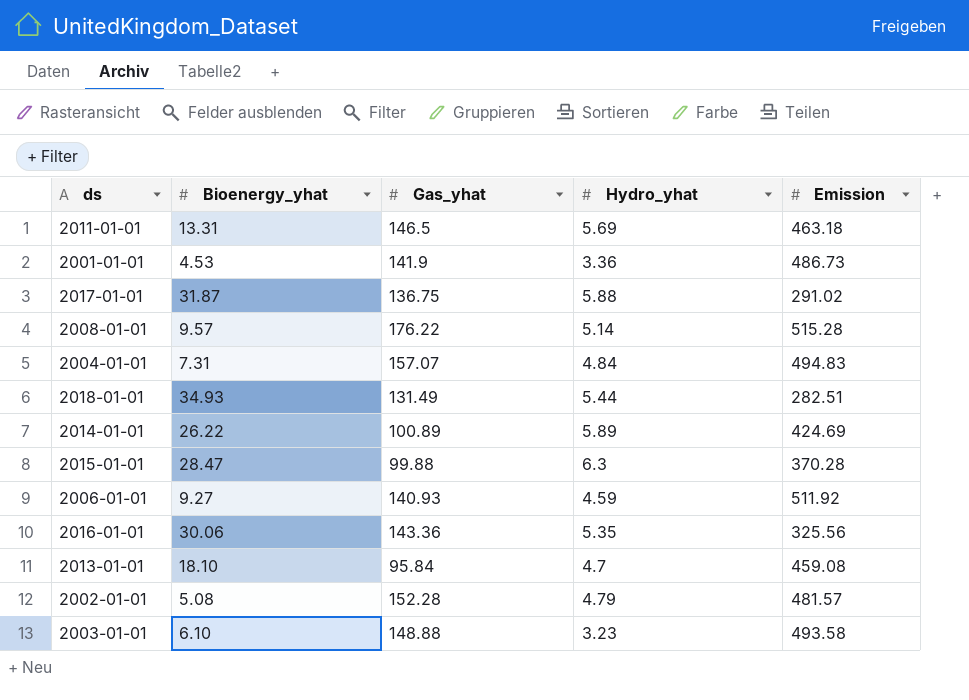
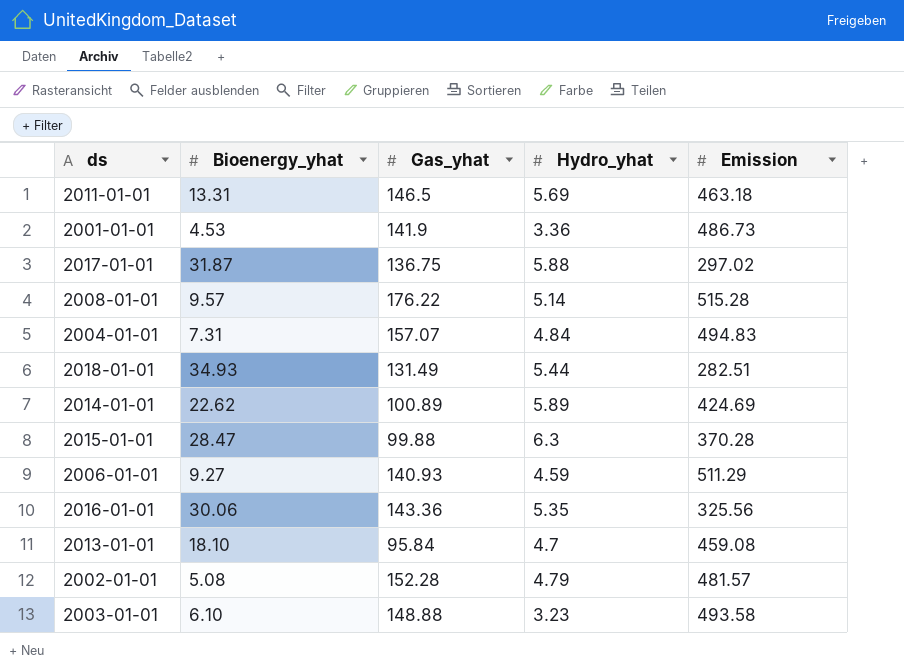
2017-01-01 | Emission: 291.02 -> 297.02
2014-01-01 | Bioenergy_yhat: 26.22 -> 22.62
2006-01-01 | Emission: 511.92 -> 511.29

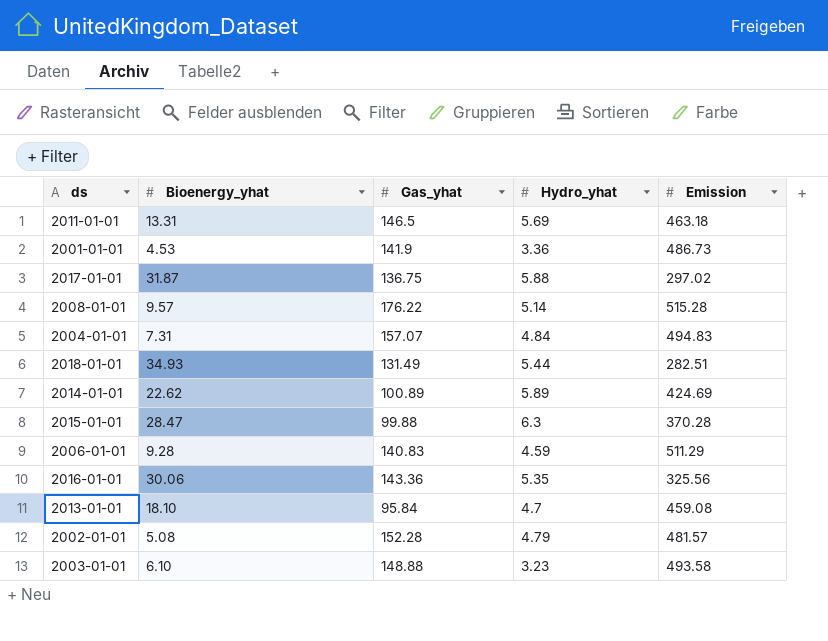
2006-01-01 | Bioenergy_yhat: 9.27 -> 9.28
2006-01-01 | Gas_yhat: 140.93 -> 140.83

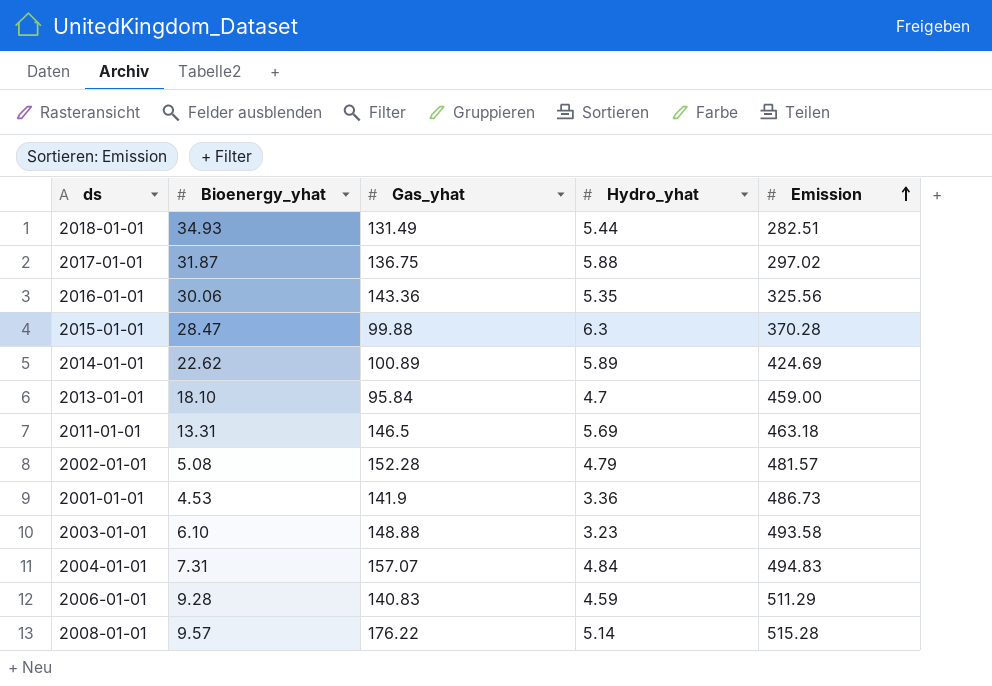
row order: none -> Emission ascending
2013-01-01 | Emission: 459.08 -> 459.00

